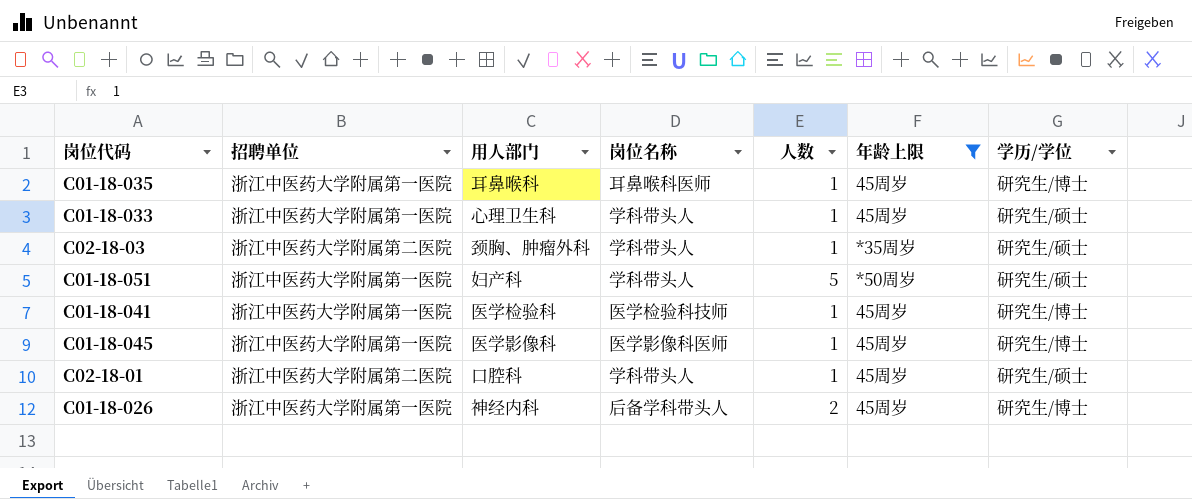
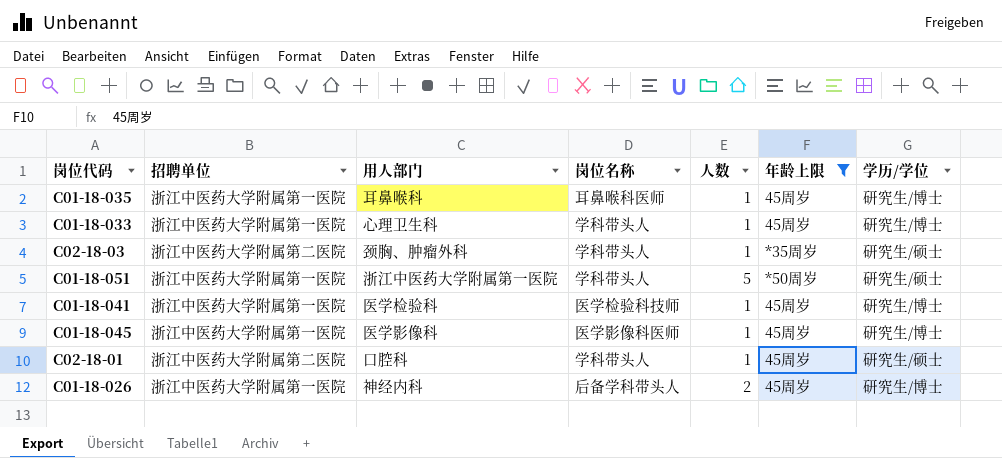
C01-18-033 | 学历/学位: 研究生/硕士 -> 研究生/博士
C01-18-051 | 用人部门: 妇产科 -> 浙江中医药大学附属第一医院

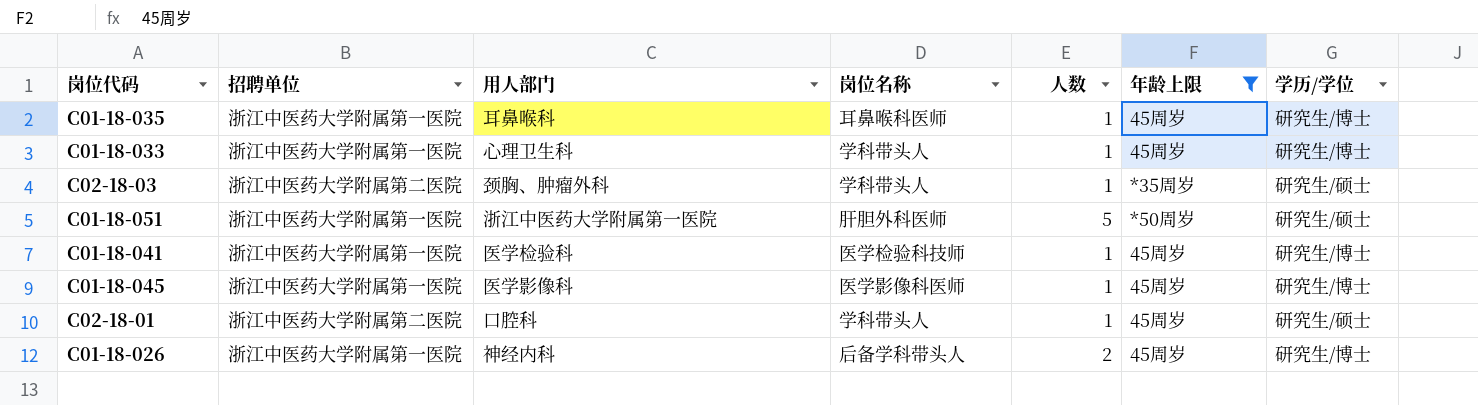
C01-18-051 | 岗位名称: 学科带头人 -> 肝胆外科医师

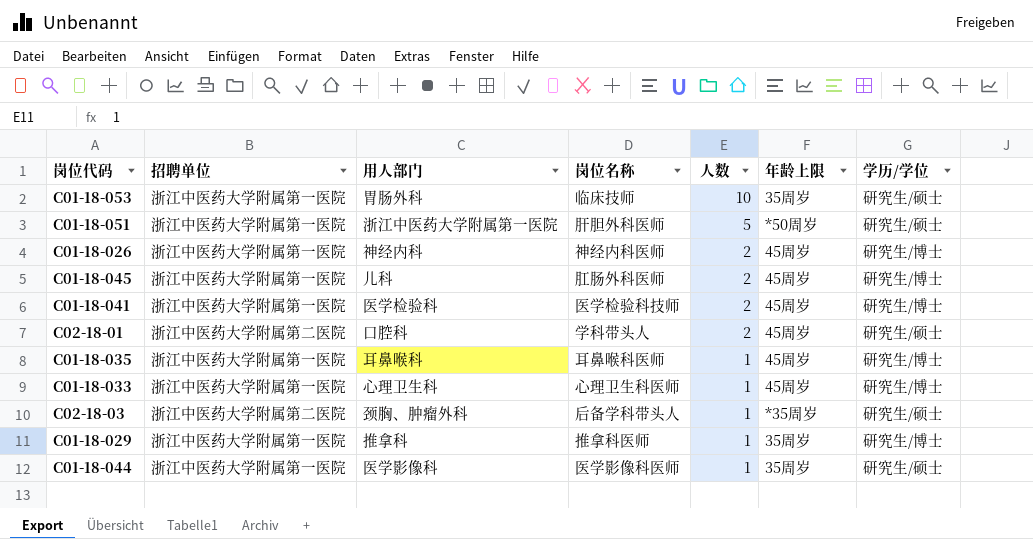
filter: 年龄上限 != 35周岁 -> none
row order: none -> 人数 descending
C01-18-026 | 岗位名称: 后备学科带头人 -> 神经内科医师
C01-18-045 | 用人部门: 医学影像科 -> 儿科
C01-18-045 | 岗位名称: 医学影像科医师 -> 肛肠外科医师
C01-18-045 | 人数: 1 -> 2
C01-18-041 | 人数: 1 -> 2
C02-18-01 | 人数: 1 -> 2
C01-18-033 | 岗位名称: 学科带头人 -> 心理卫生科医师
C02-18-03 | 岗位名称: 学科带头人 -> 后备学科带头人

